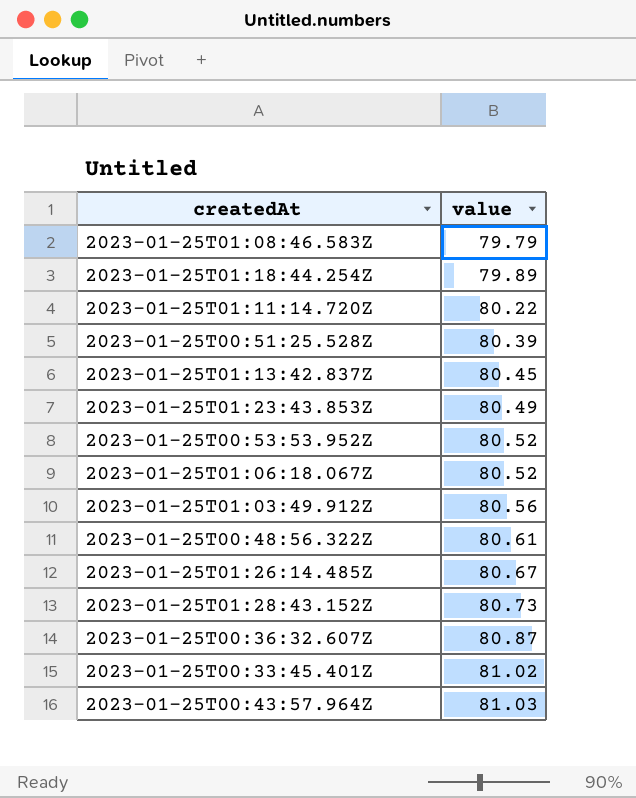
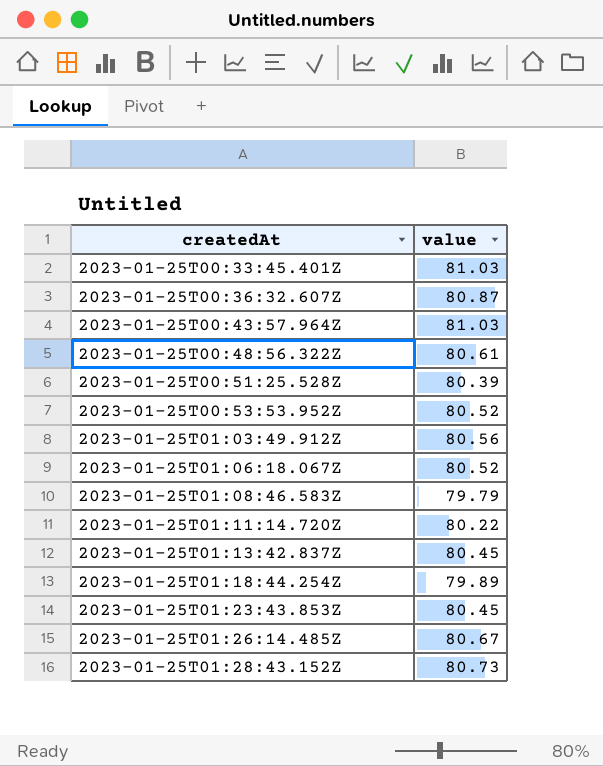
row order: value ascending -> createdAt ascending
2023-01-25T00:33:45.401Z | value: 81.02 -> 81.03
2023-01-25T01:23:43.853Z | value: 80.49 -> 80.45

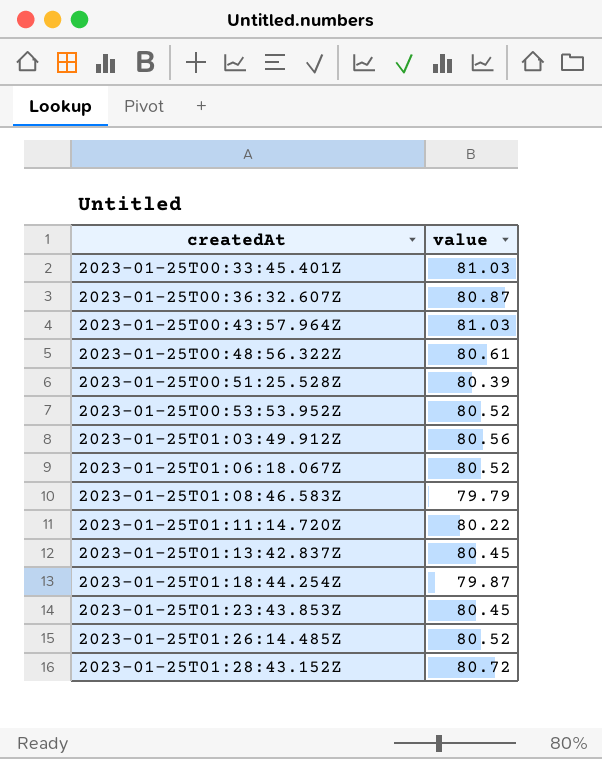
2023-01-25T01:18:44.254Z | value: 79.89 -> 79.87
2023-01-25T01:26:14.485Z | value: 80.67 -> 80.52
2023-01-25T01:28:43.152Z | value: 80.73 -> 80.72

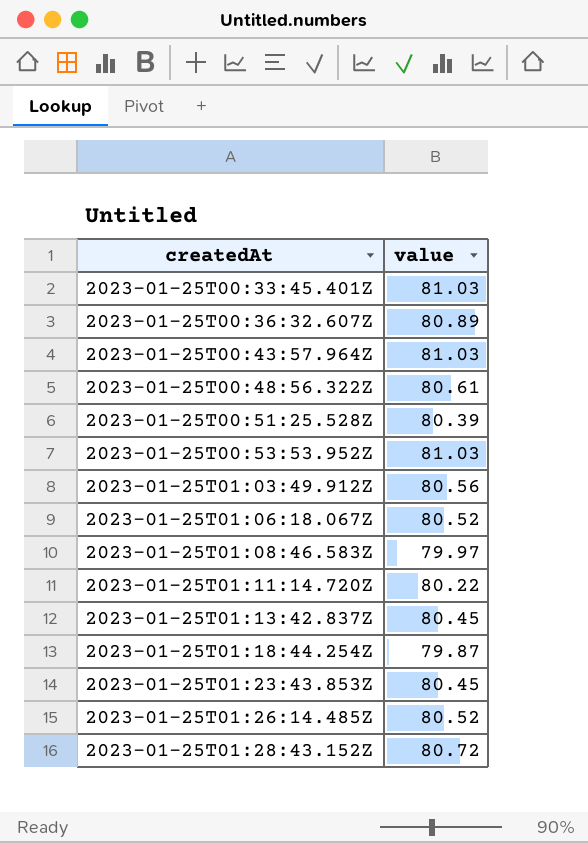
2023-01-25T00:36:32.607Z | value: 80.87 -> 80.89
2023-01-25T00:53:53.952Z | value: 80.52 -> 81.03
2023-01-25T01:08:46.583Z | value: 79.79 -> 79.97

